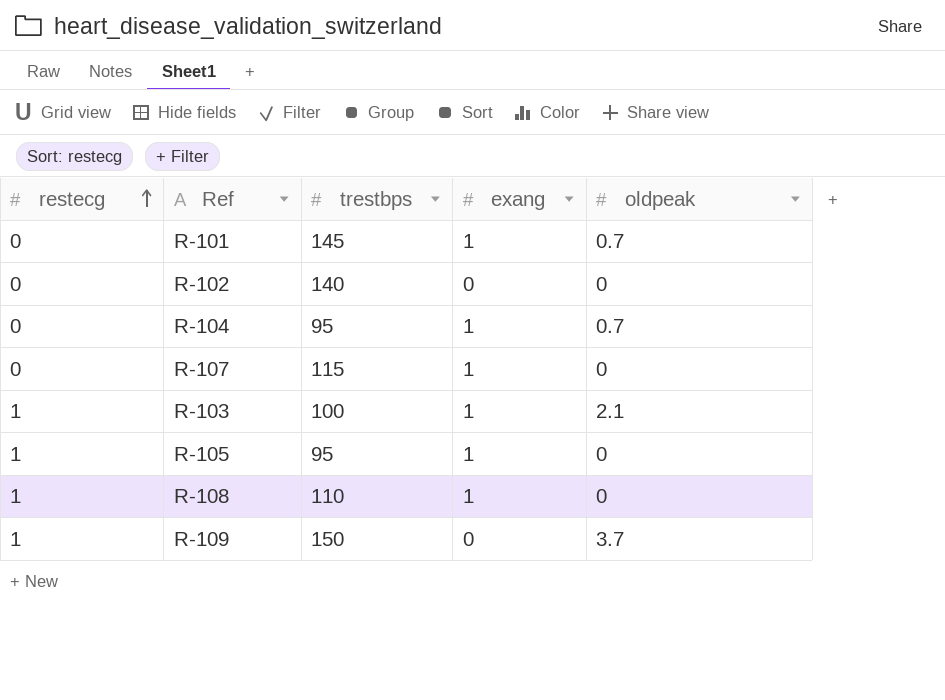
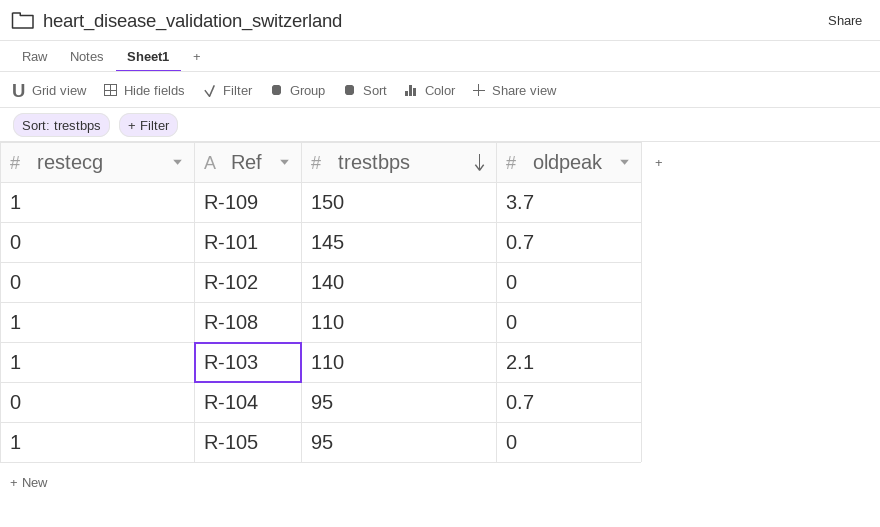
row order: restecg ascending -> trestbps descending
column exang | position: 4 -> none
row R-107: 0 | 115 | 1 | 0 -> none
R-103 | trestbps: 100 -> 110

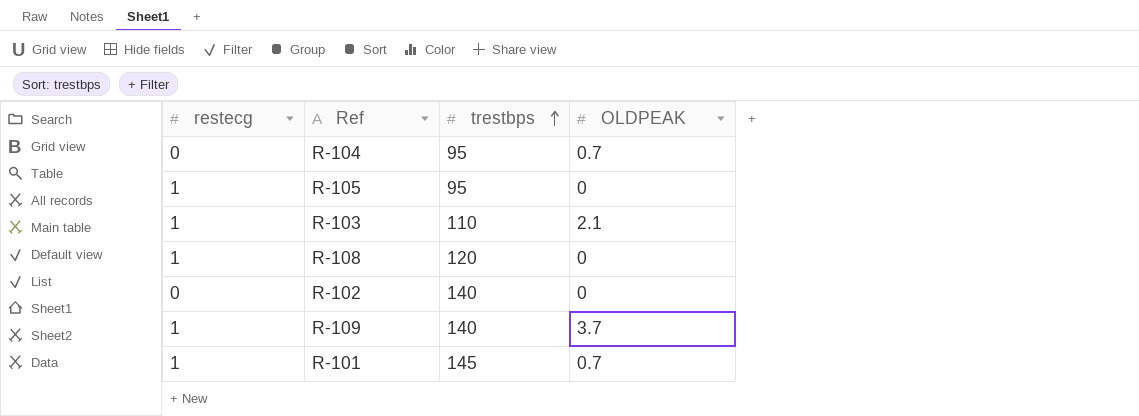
row order: trestbps descending -> trestbps ascending
column name: oldpeak -> OLDPEAK
R-108 | trestbps: 110 -> 120
R-109 | trestbps: 150 -> 140
R-101 | restecg: 0 -> 1

